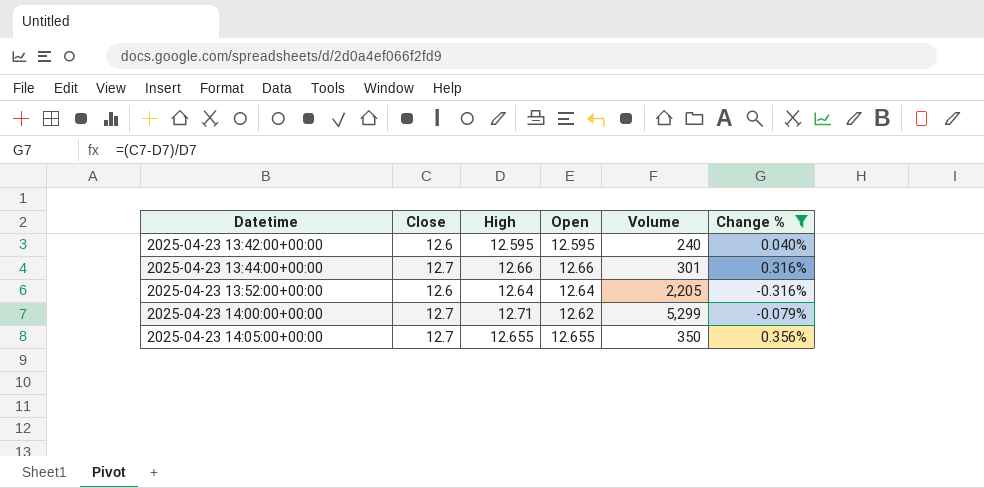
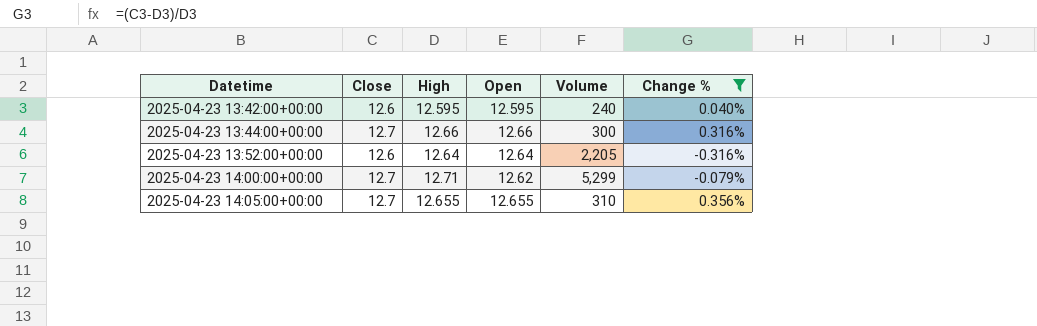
2025-04-23 13:44:00+00:00 | Volume: 301 -> 300
2025-04-23 14:05:00+00:00 | Volume: 350 -> 310

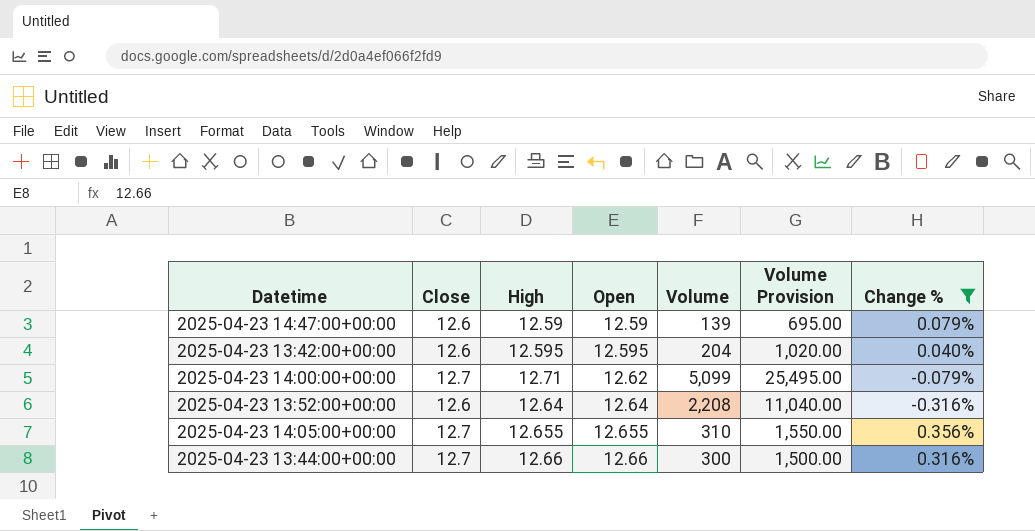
row order: Datetime ascending -> Open ascending
column Volume Provision | formula: none -> [Volume] * 5
row 2025-04-23 14:47:00+00:00: none -> 12.6 | 12.59 | 12.59 | 139 | 695.00 | 0.079%
2025-04-23 13:42:00+00:00 | Volume: 240 -> 204
2025-04-23 14:00:00+00:00 | Volume: 5,299 -> 5,099
2025-04-23 13:52:00+00:00 | Volume: 2,205 -> 2,208

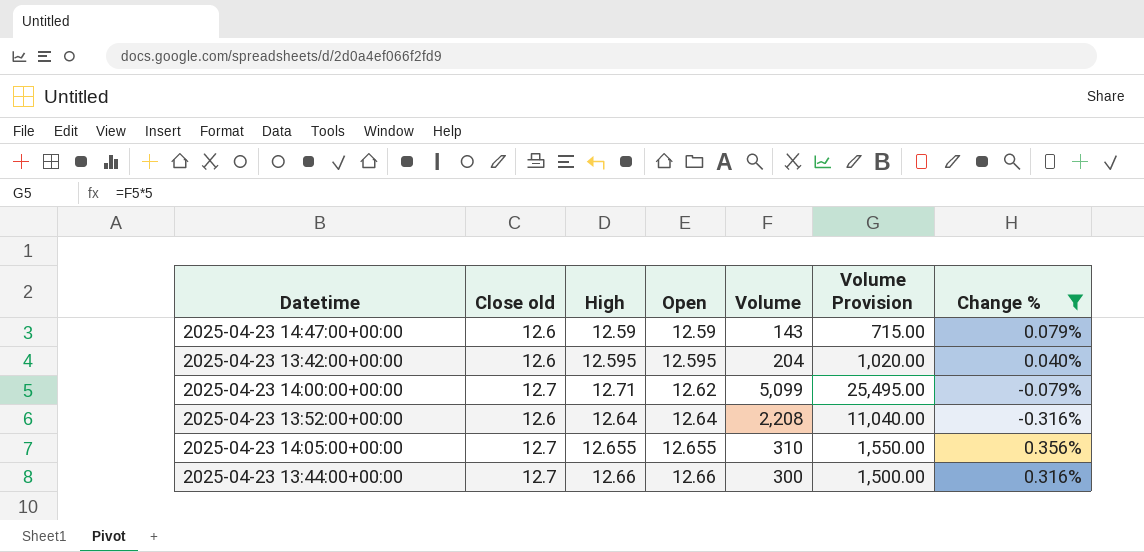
column name: Close -> Close old
2025-04-23 14:47:00+00:00 | Volume: 139 -> 143
2025-04-23 14:47:00+00:00 | Volume Provision: 695.00 -> 715.00

